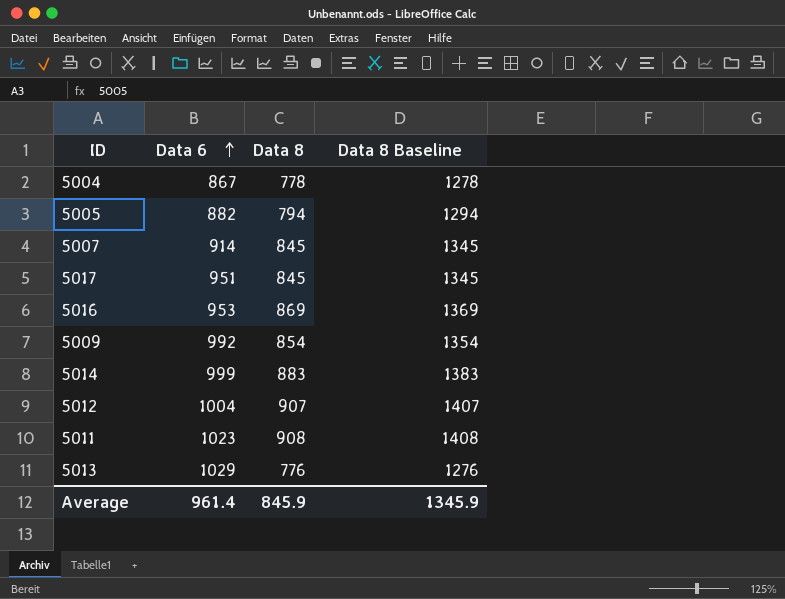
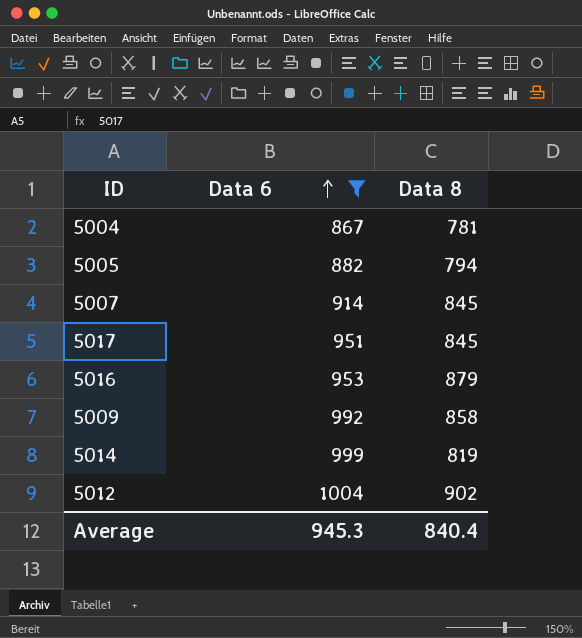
filter: none -> Data 6 <= 1004
column Data 8 Baseline | formula: [Data 8] + 500 -> none
5004 | Data 8: 778 -> 781
5016 | Data 8: 869 -> 879
5009 | Data 8: 854 -> 858
5014 | Data 8: 883 -> 819
5012 | Data 8: 907 -> 902
Average | Data 6: 961.4 -> 945.3
Average | Data 8: 845.9 -> 840.4

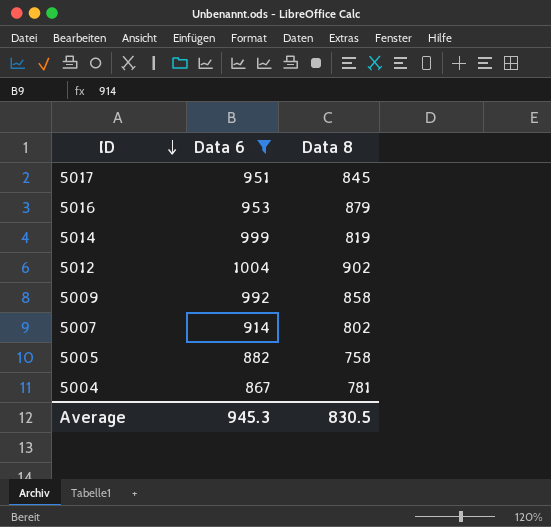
row order: Data 6 ascending -> ID descending
5007 | Data 8: 845 -> 802
5005 | Data 8: 794 -> 758
Average | Data 8: 840.4 -> 830.5

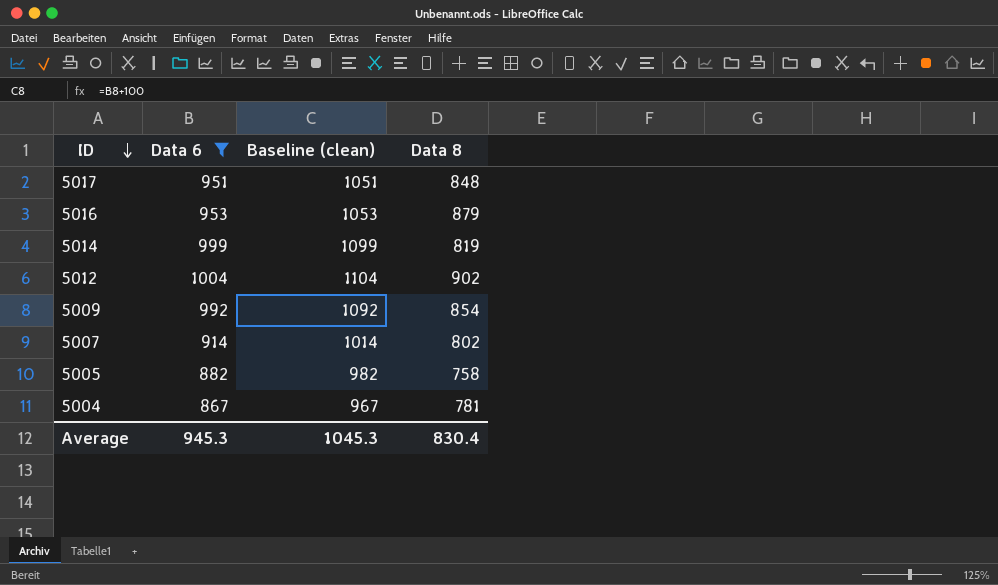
column Baseline (clean) | formula: none -> [Data 6] + 100
5017 | Data 8: 845 -> 848
5009 | Data 8: 858 -> 854
Average | Data 8: 830.5 -> 830.4

